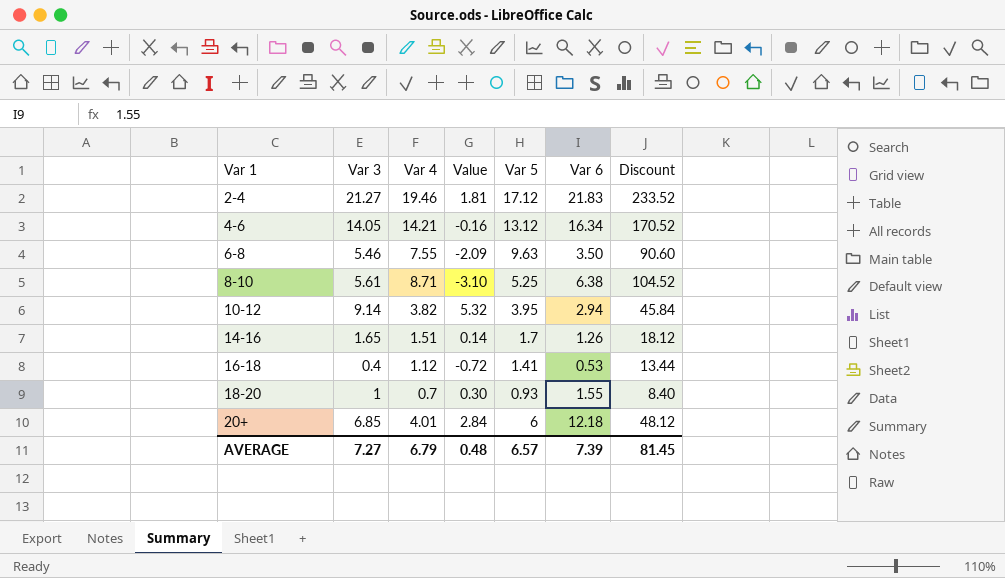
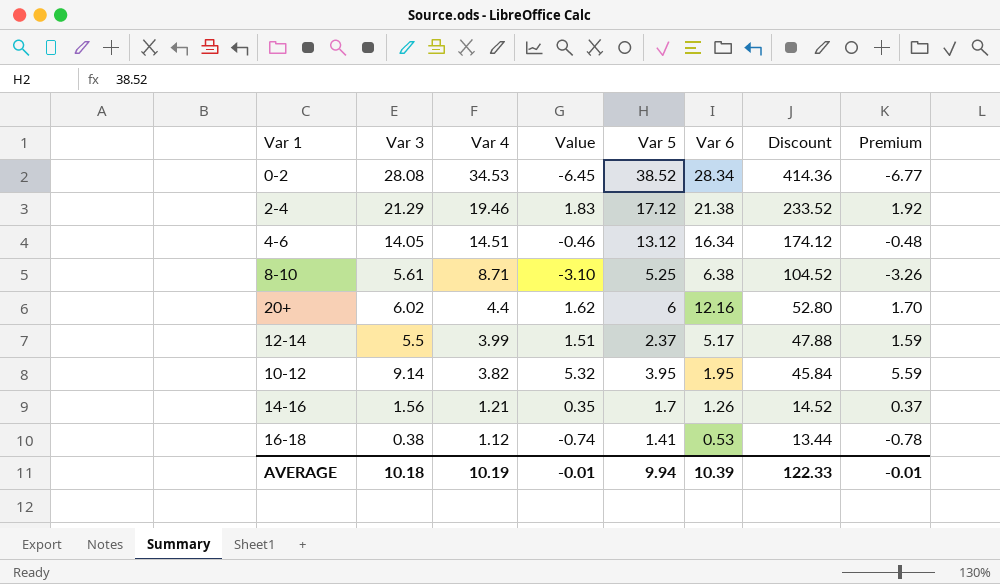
row order: Var 1 ascending -> Var 4 descending
column Premium | formula: none -> [Value] * 1.05
row 6-8: 5.46 | 7.55 | -2.09 | 9.63 | 3.50 | 90.60 -> none
row 18-20: 1 | 0.7 | 0.30 | 0.93 | 1.55 | 8.40 -> none
row 0-2: none -> 28.08 | 34.53 | -6.45 | 38.52 | 28.34 | 414.36 | -6.77
2-4 | Var 3: 21.27 -> 21.29
2-4 | Value: 1.81 -> 1.83
2-4 | Var 6: 21.83 -> 21.38
4-6 | Var 4: 14.21 -> 14.51
4-6 | Value: -0.16 -> -0.46
4-6 | Discount: 170.52 -> 174.12
20+ | Var 3: 6.85 -> 6.02
20+ | Var 4: 4.01 -> 4.4
20+ | Value: 2.84 -> 1.62
20+ | Var 6: 12.18 -> 12.16
20+ | Discount: 48.12 -> 52.80
row 12-14: none -> 5.5 | 3.99 | 1.51 | 2.37 | 5.17 | 47.88 | 1.59
10-12 | Var 6: 2.94 -> 1.95
14-16 | Var 3: 1.65 -> 1.56
14-16 | Var 4: 1.51 -> 1.21
14-16 | Value: 0.14 -> 0.35
14-16 | Discount: 18.12 -> 14.52
16-18 | Var 3: 0.4 -> 0.38
16-18 | Value: -0.72 -> -0.74
AVERAGE | Var 3: 7.27 -> 10.18
AVERAGE | Var 4: 6.79 -> 10.19
AVERAGE | Value: 0.48 -> -0.01
AVERAGE | Var 5: 6.57 -> 9.94
AVERAGE | Var 6: 7.39 -> 10.39
AVERAGE | Discount: 81.45 -> 122.33

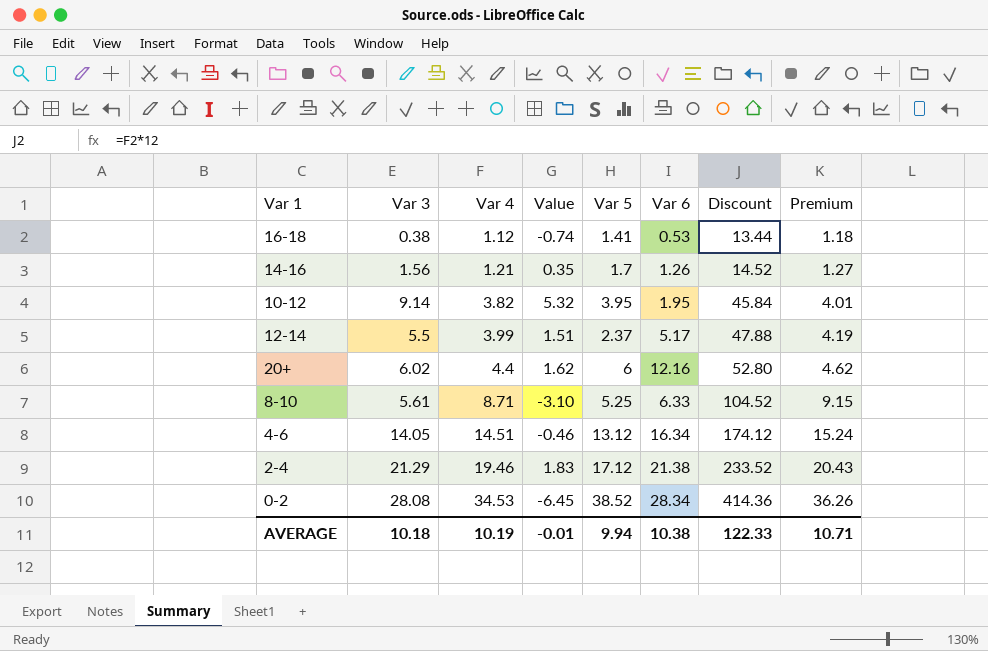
row order: Var 4 descending -> Var 4 ascending
column Premium | formula: [Value] * 1.05 -> [Var 4] * 1.05
8-10 | Var 6: 6.38 -> 6.33
AVERAGE | Var 6: 10.39 -> 10.38
AVERAGE | Premium: -0.01 -> 10.71

